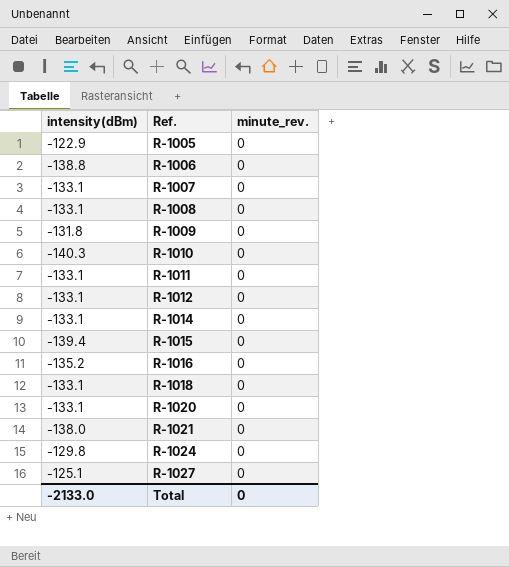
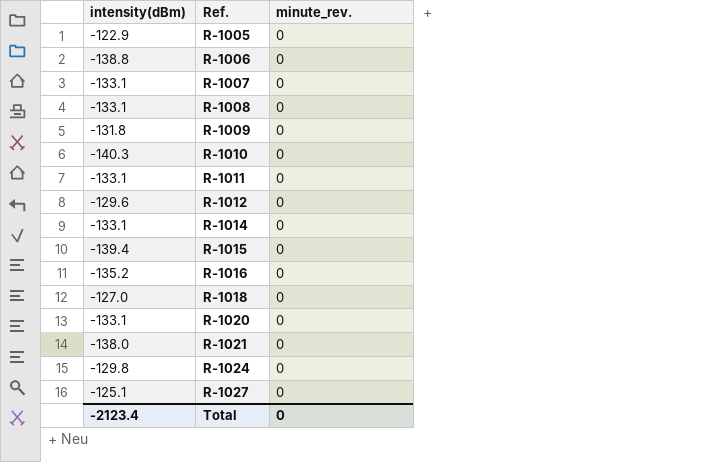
R-1012 | intensity(dBm): -133.1 -> -129.6
R-1018 | intensity(dBm): -133.1 -> -127.0
Total | intensity(dBm): -2133.0 -> -2123.4

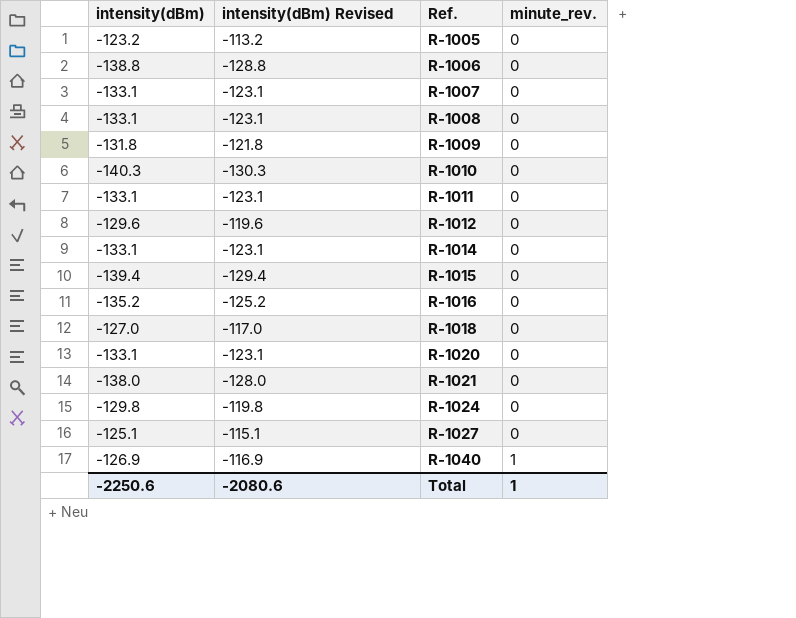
column intensity(dBm) Revised | formula: none -> [intensity(dBm)] + 10
R-1005 | intensity(dBm): -122.9 -> -123.2
row R-1040: none -> -126.9 | -116.9 | 1
Total | intensity(dBm): -2123.4 -> -2250.6
Total | minute_rev.: 0 -> 1

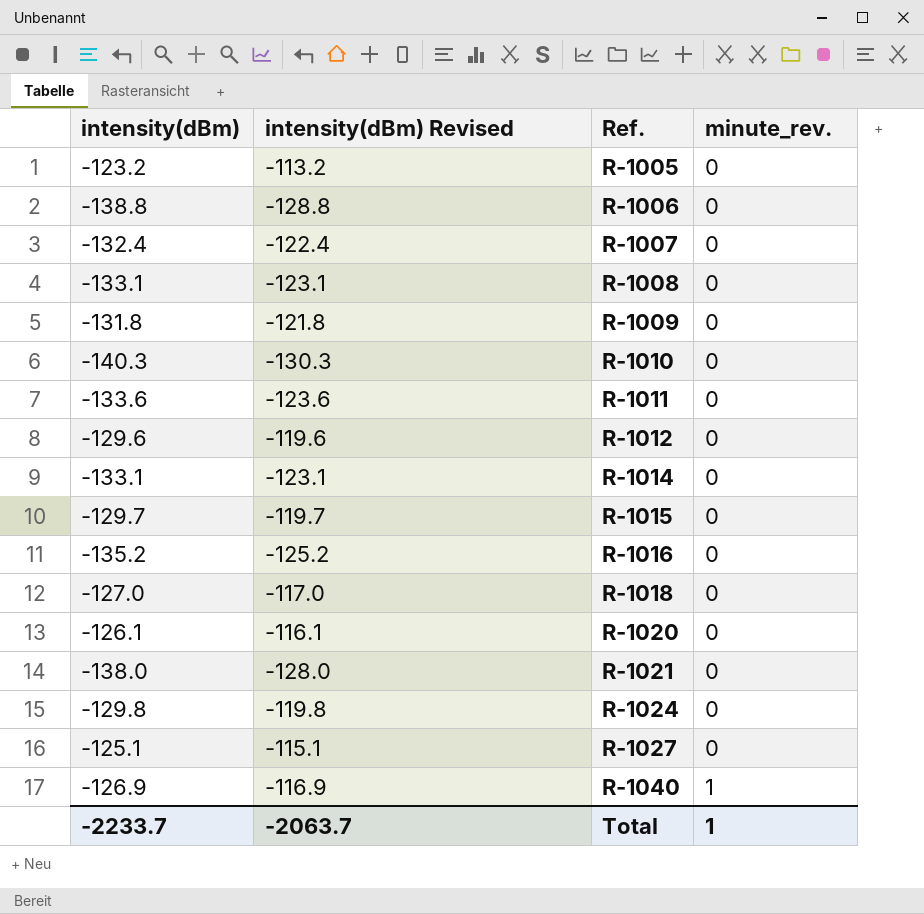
R-1007 | intensity(dBm): -133.1 -> -132.4
R-1007 | intensity(dBm) Revised: -123.1 -> -122.4
R-1011 | intensity(dBm): -133.1 -> -133.6
R-1011 | intensity(dBm) Revised: -123.1 -> -123.6
R-1015 | intensity(dBm): -139.4 -> -129.7
R-1015 | intensity(dBm) Revised: -129.4 -> -119.7
R-1020 | intensity(dBm): -133.1 -> -126.1
R-1020 | intensity(dBm) Revised: -123.1 -> -116.1
Total | intensity(dBm): -2250.6 -> -2233.7
Total | intensity(dBm) Revised: -2080.6 -> -2063.7

